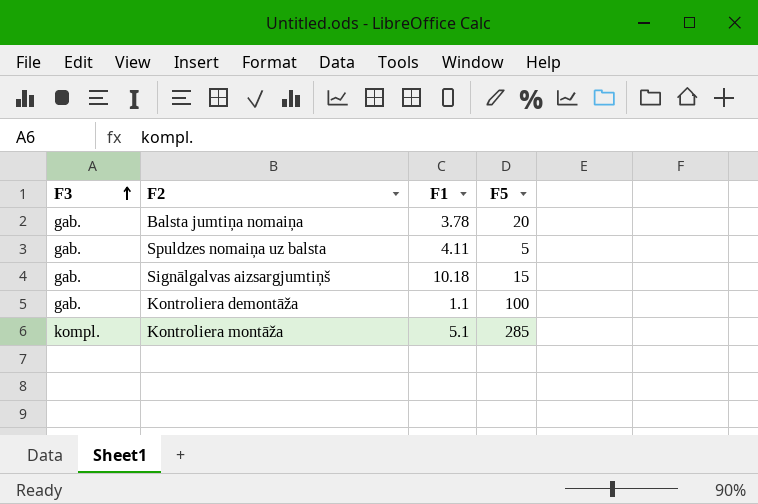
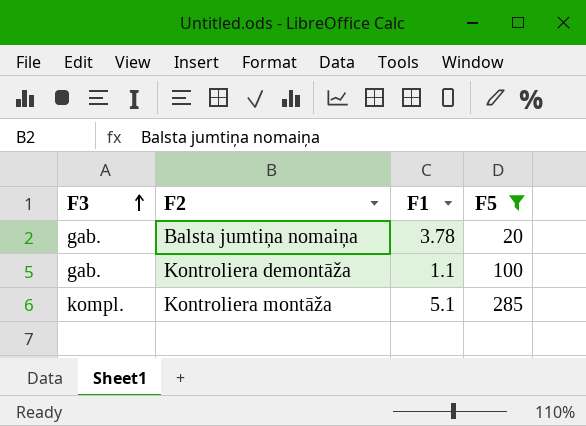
filter: none -> F5 >= 20

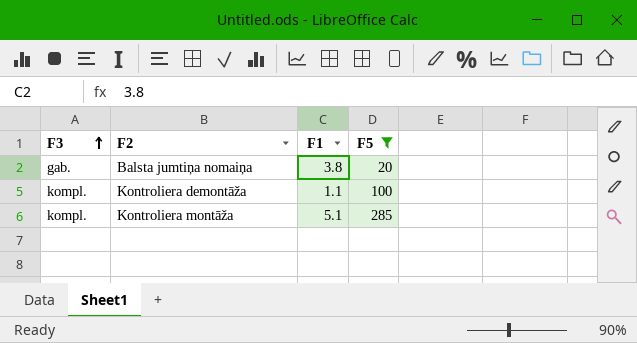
Balsta jumtiņa nomaiņa | F1: 3.78 -> 3.8
Kontroliera demontāža | F3: gab. -> kompl.

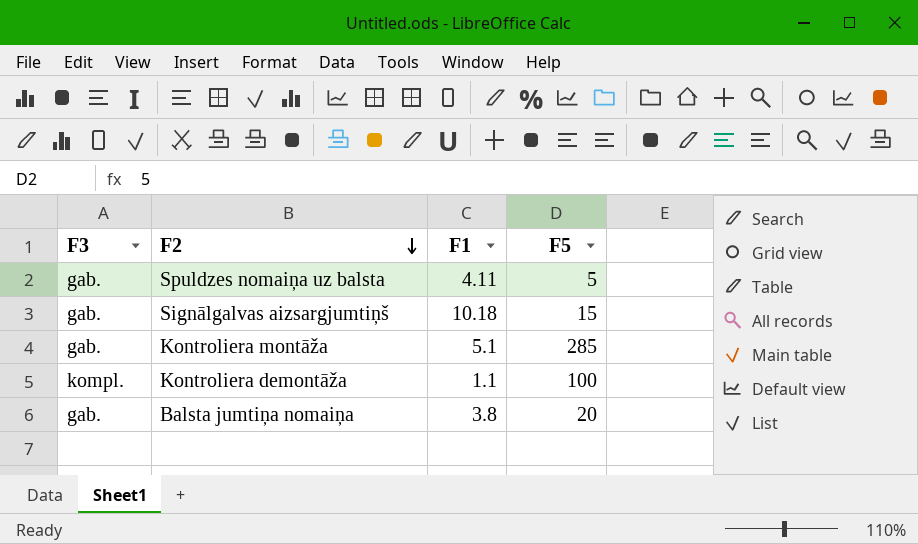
filter: F5 >= 20 -> none
row order: F3 ascending -> F2 descending
Kontroliera montāža | F3: kompl. -> gab.

